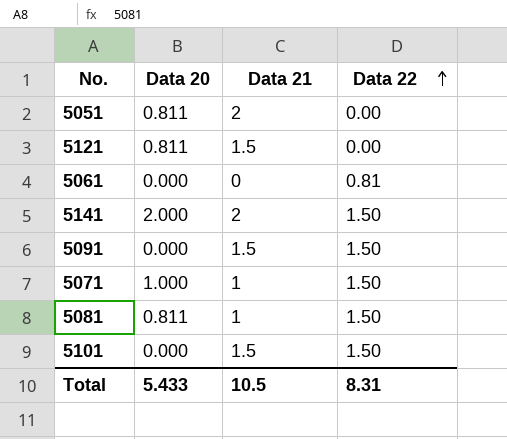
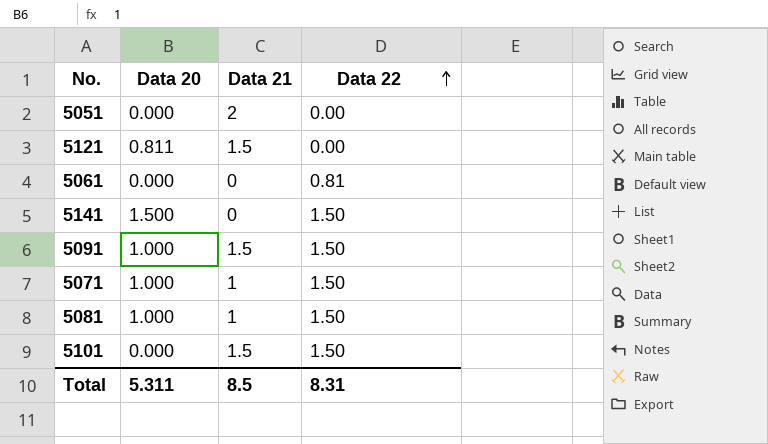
5051 | Data 20: 0.811 -> 0.000
5141 | Data 20: 2.000 -> 1.500
5141 | Data 21: 2 -> 0
5091 | Data 20: 0.000 -> 1.000
5081 | Data 20: 0.811 -> 1.000
Total | Data 20: 5.433 -> 5.311
Total | Data 21: 10.5 -> 8.5

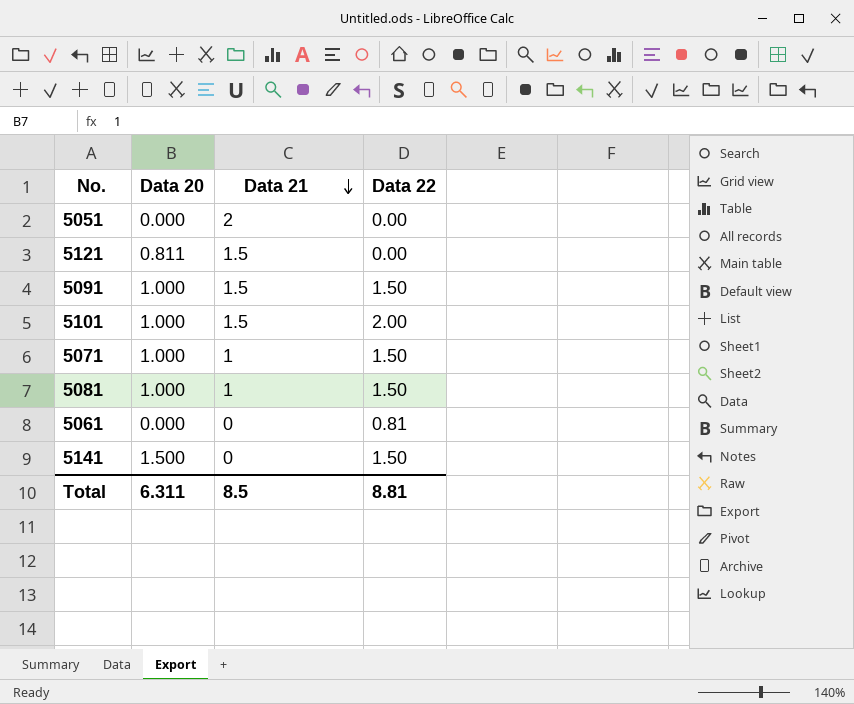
row order: Data 22 ascending -> Data 21 descending
5101 | Data 20: 0.000 -> 1.000
5101 | Data 22: 1.50 -> 2.00
Total | Data 20: 5.311 -> 6.311
Total | Data 22: 8.31 -> 8.81

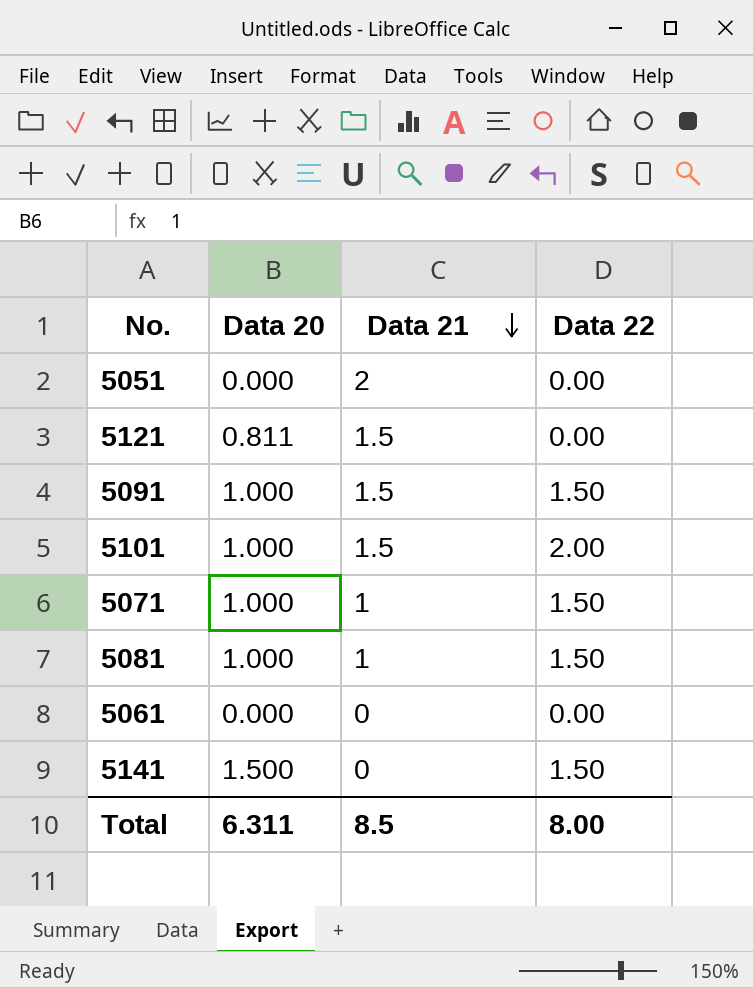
5061 | Data 22: 0.81 -> 0.00
Total | Data 22: 8.81 -> 8.00

